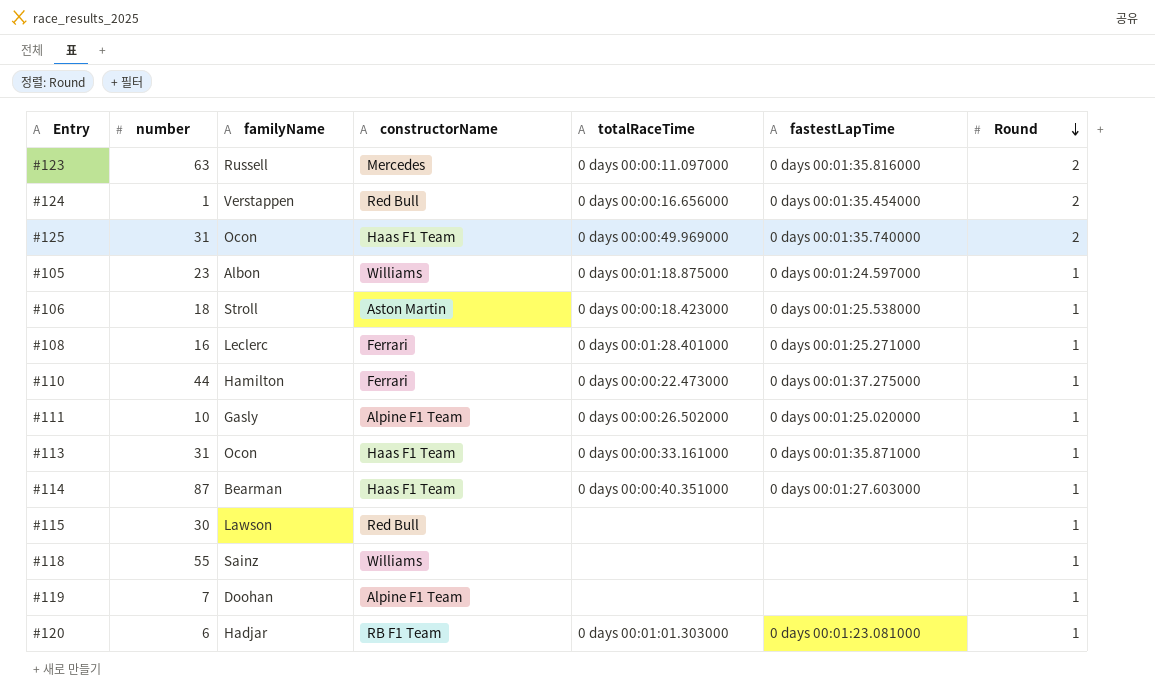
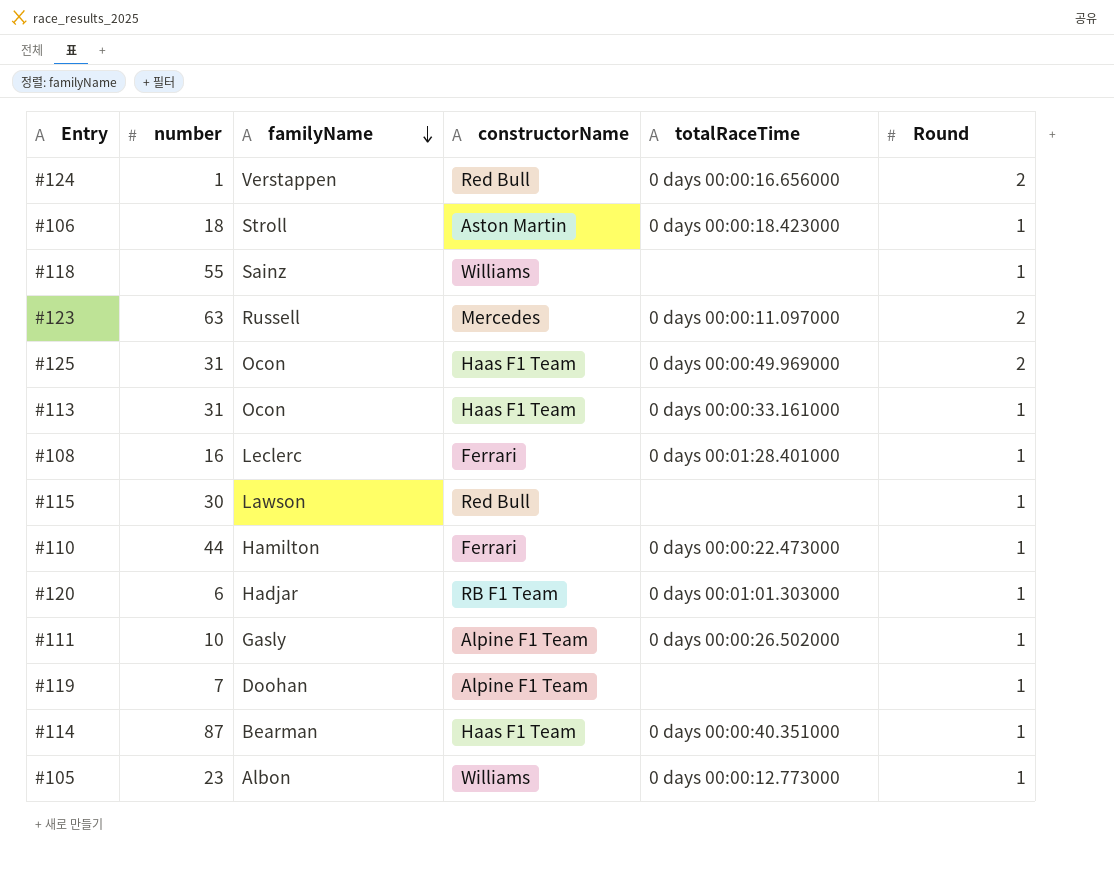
row order: Round descending -> familyName descending
column fastestLapTime | position: 6 -> none
#105 | totalRaceTime: 0 days 00:01:18.875000 -> 0 days 00:00:12.773000

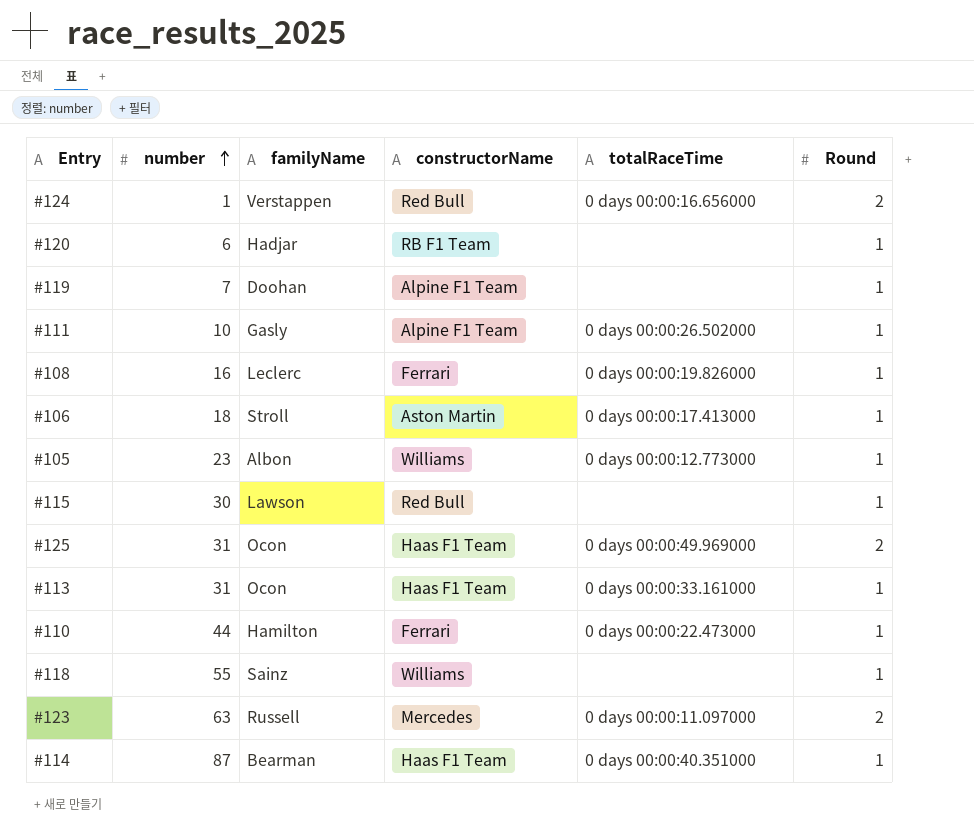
row order: familyName descending -> number ascending
#120 | totalRaceTime: 0 days 00:01:01.303000 -> none
#108 | totalRaceTime: 0 days 00:01:28.401000 -> 0 days 00:00:19.826000
#106 | totalRaceTime: 0 days 00:00:18.423000 -> 0 days 00:00:17.413000

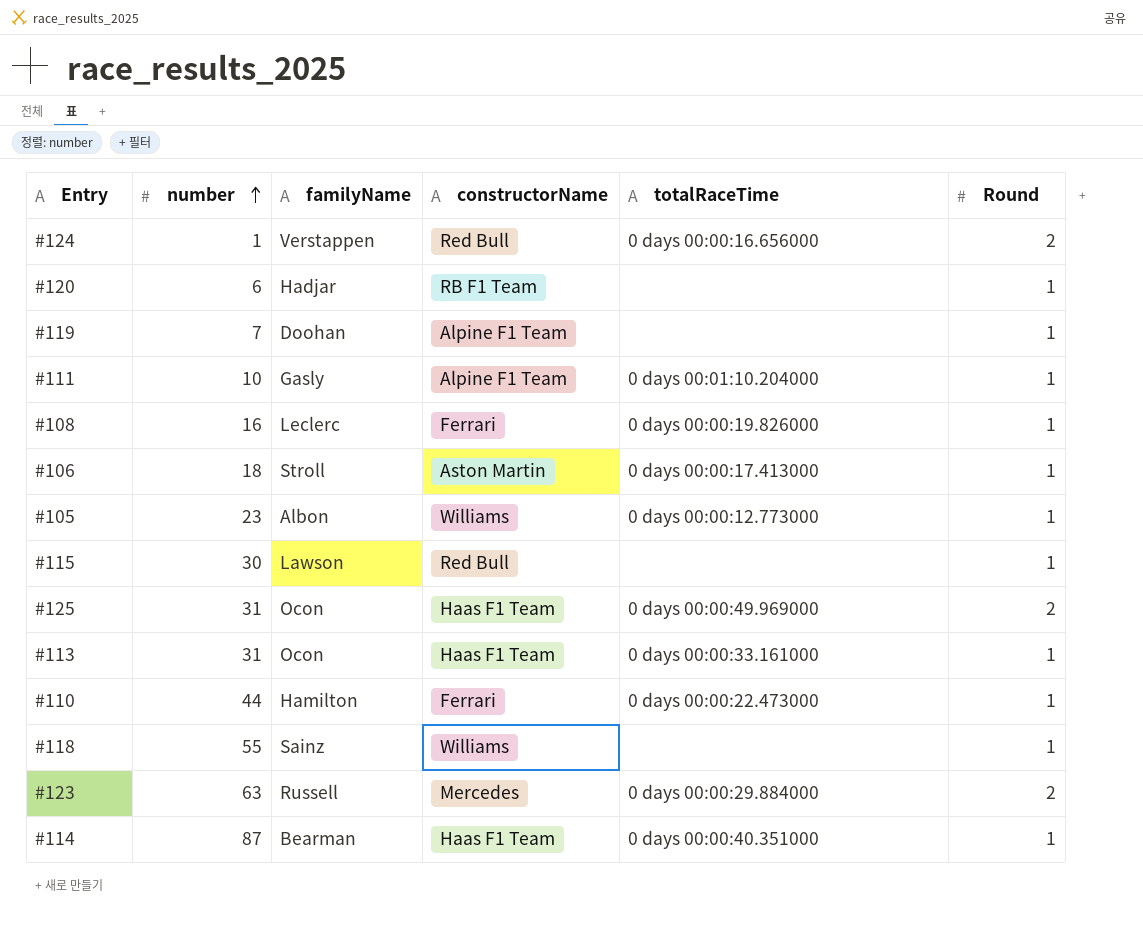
#111 | totalRaceTime: 0 days 00:00:26.502000 -> 0 days 00:01:10.204000
#123 | totalRaceTime: 0 days 00:00:11.097000 -> 0 days 00:00:29.884000

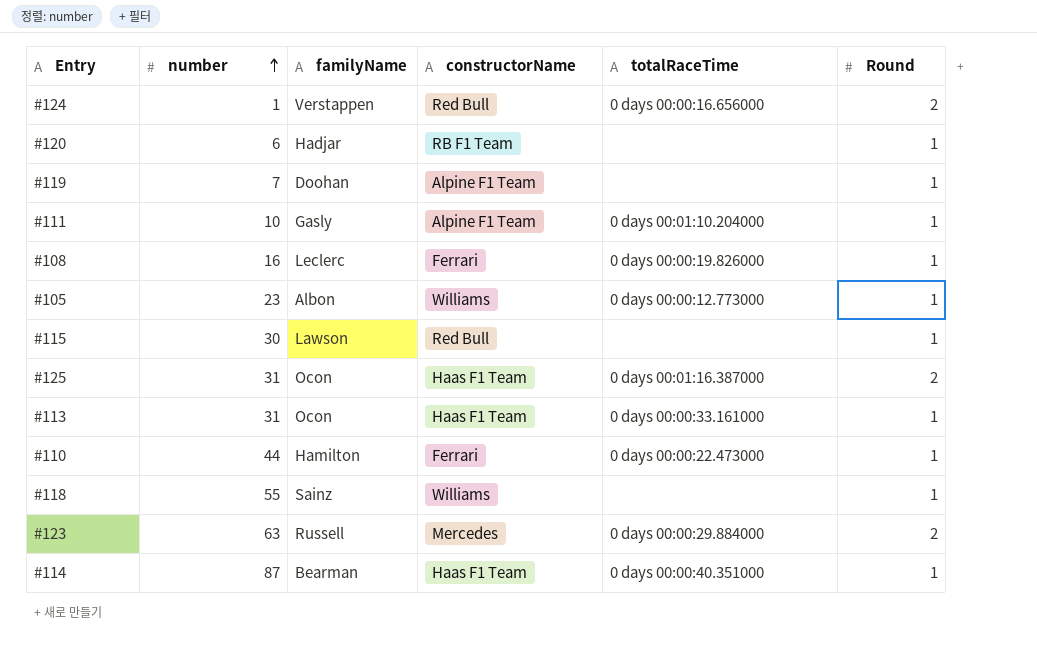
row #106: 18 | Stroll | Aston Martin | 0 days 00:00:17.413000 | 1 -> none
#125 | totalRaceTime: 0 days 00:00:49.969000 -> 0 days 00:01:16.387000

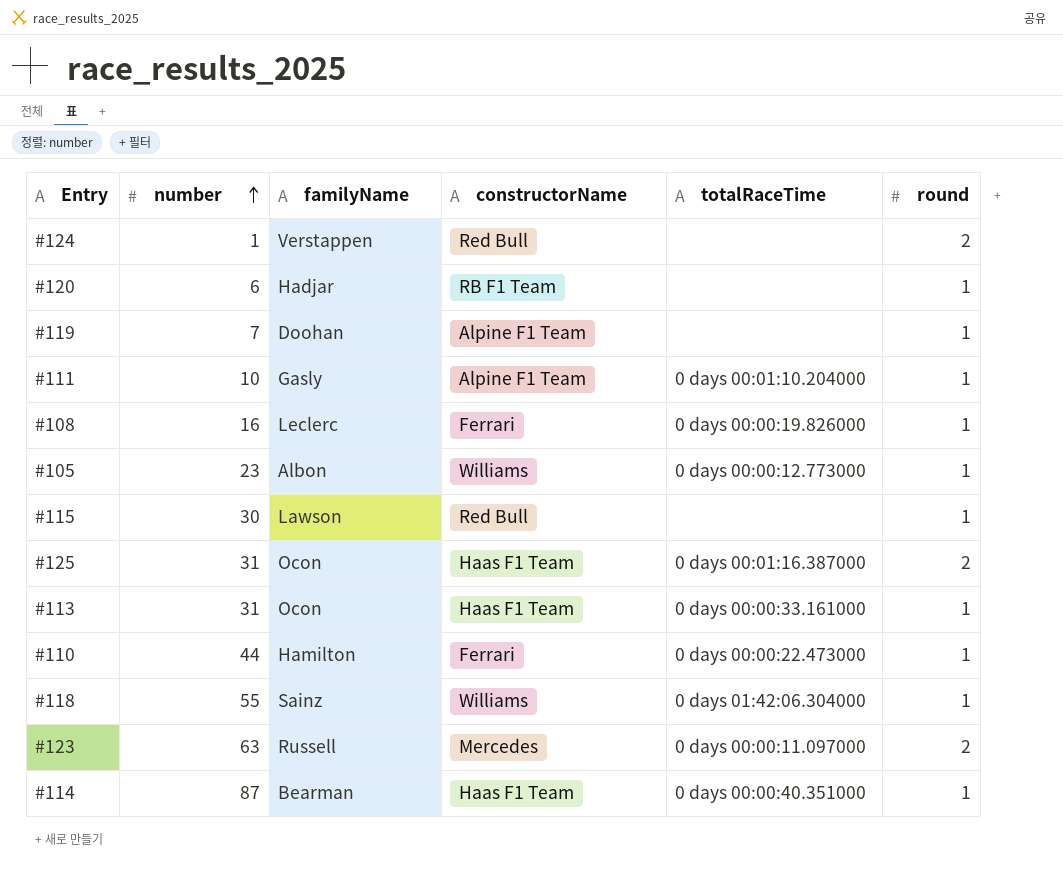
column name: Round -> round
#124 | totalRaceTime: 0 days 00:00:16.656000 -> none
#118 | totalRaceTime: none -> 0 days 01:42:06.304000
#123 | totalRaceTime: 0 days 00:00:29.884000 -> 0 days 00:00:11.097000

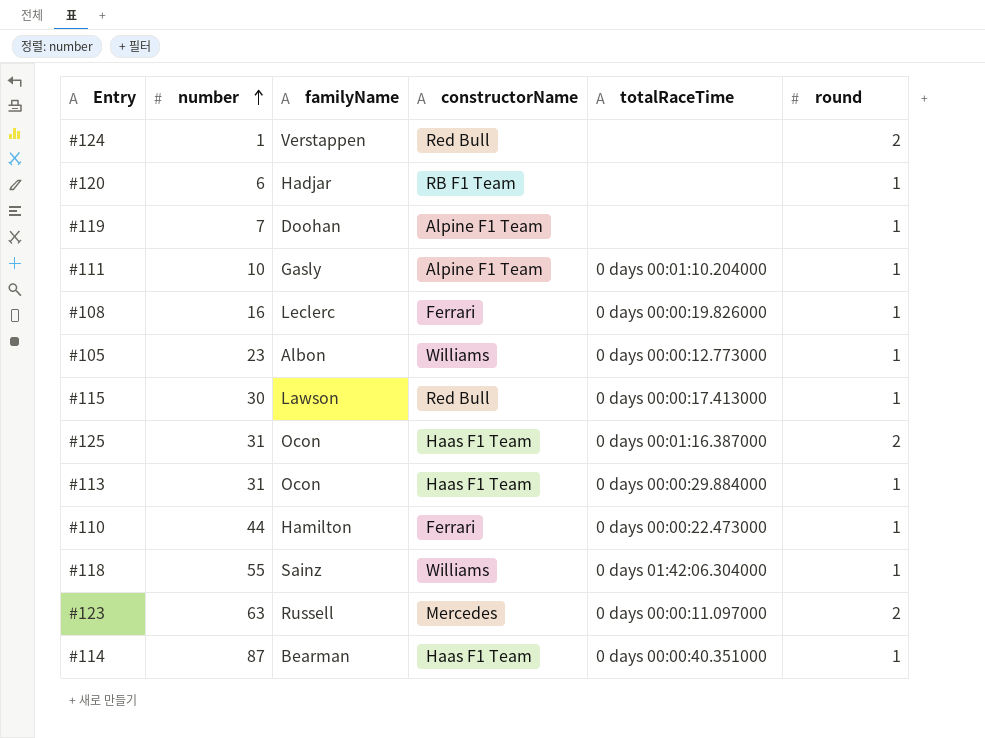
#115 | totalRaceTime: none -> 0 days 00:00:17.413000
#113 | totalRaceTime: 0 days 00:00:33.161000 -> 0 days 00:00:29.884000

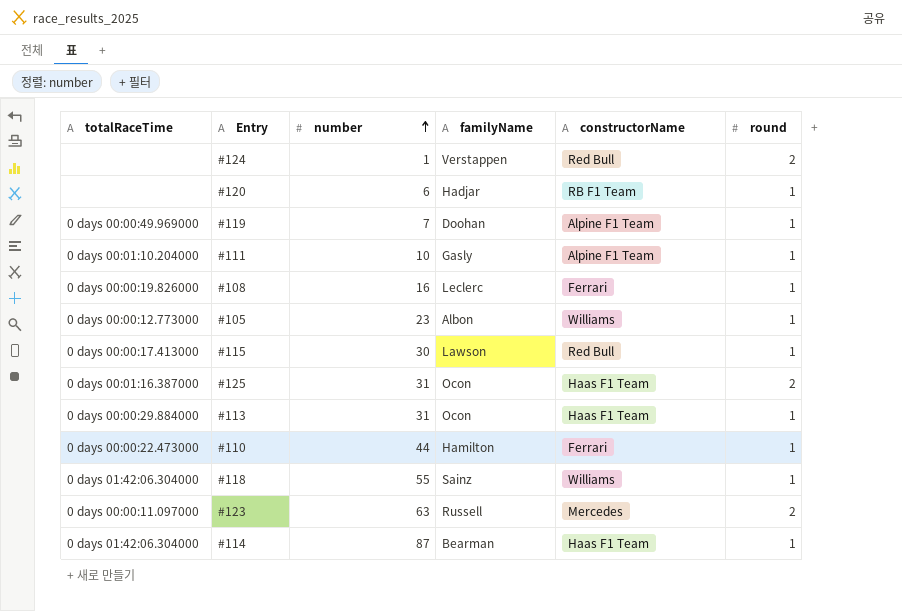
column totalRaceTime | position: 5 -> 1
#119 | totalRaceTime: none -> 0 days 00:00:49.969000
#114 | totalRaceTime: 0 days 00:00:40.351000 -> 0 days 01:42:06.304000

